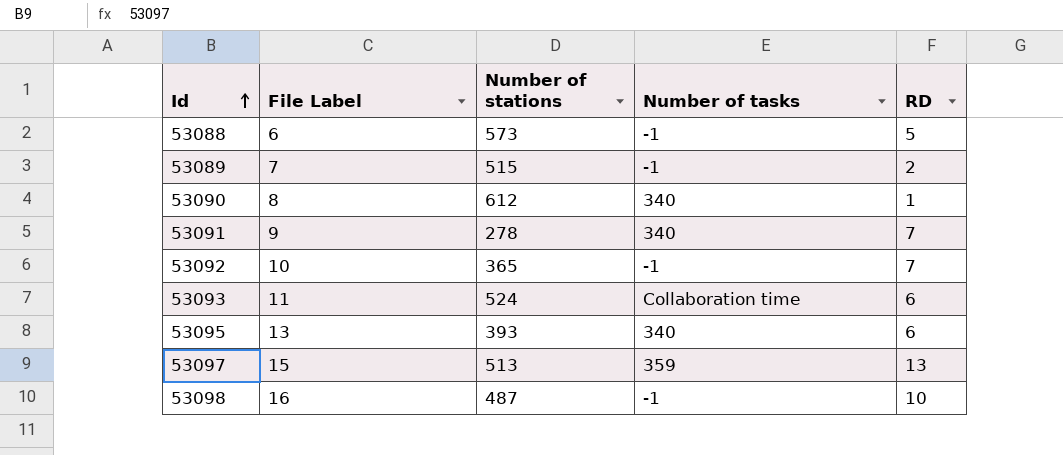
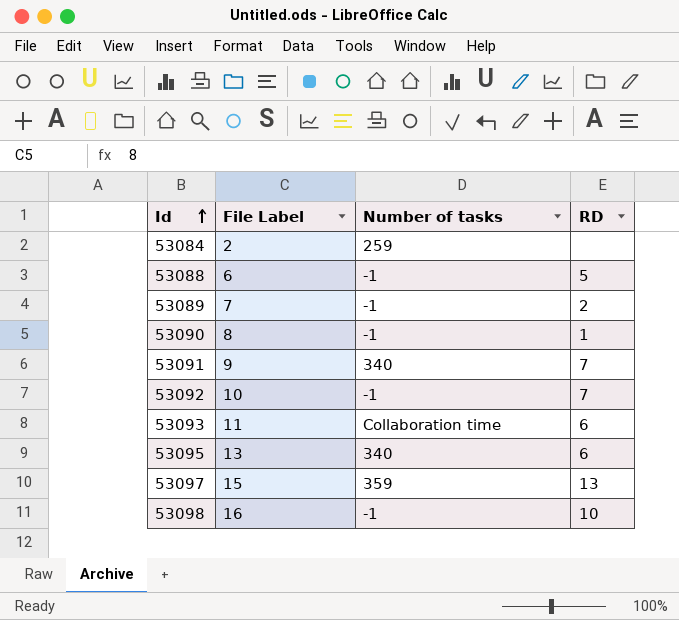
column Number of stations | position: 3 -> none
row 53084: none -> 2 | 259 | none
53090 | Number of tasks: 340 -> -1

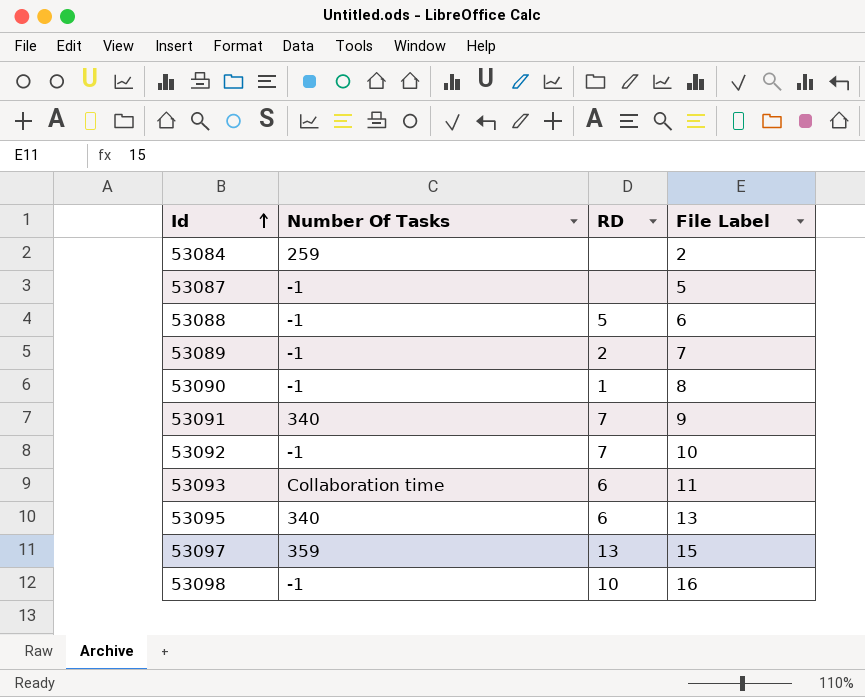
column name: Number of tasks -> Number Of Tasks
column File Label | position: 2 -> 4
row 53087: none -> -1 | none | 5

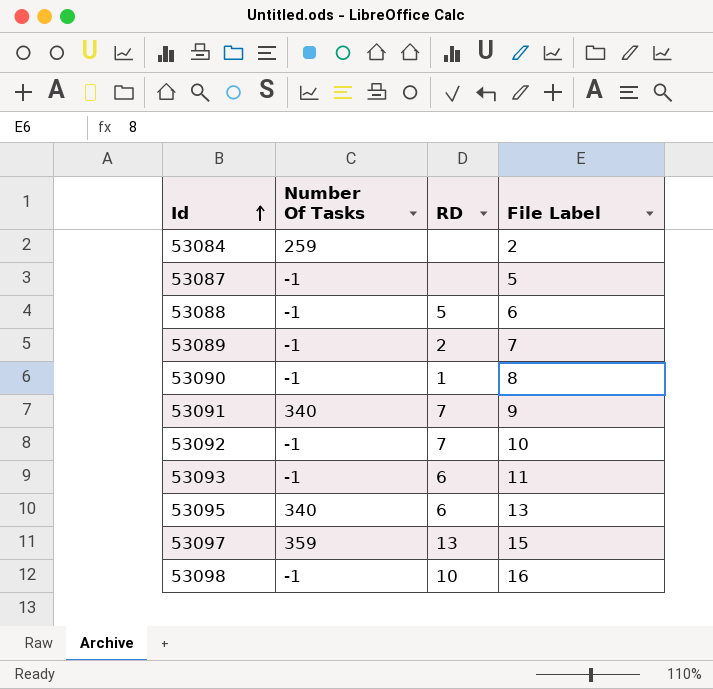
53093 | Number Of Tasks: Collaboration time -> -1

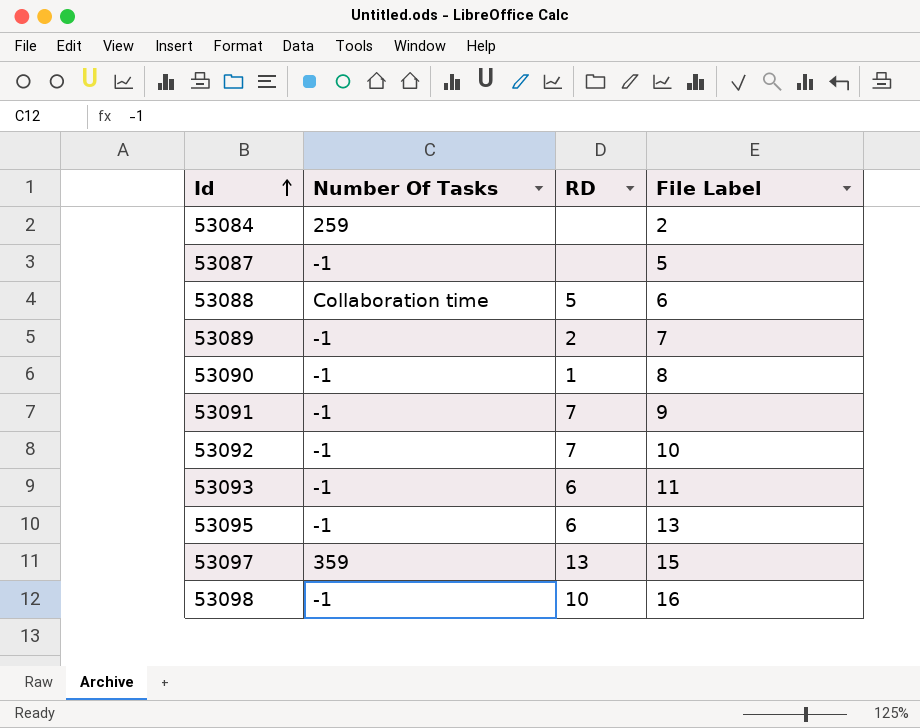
53088 | Number Of Tasks: -1 -> Collaboration time
53091 | Number Of Tasks: 340 -> -1
53095 | Number Of Tasks: 340 -> -1

